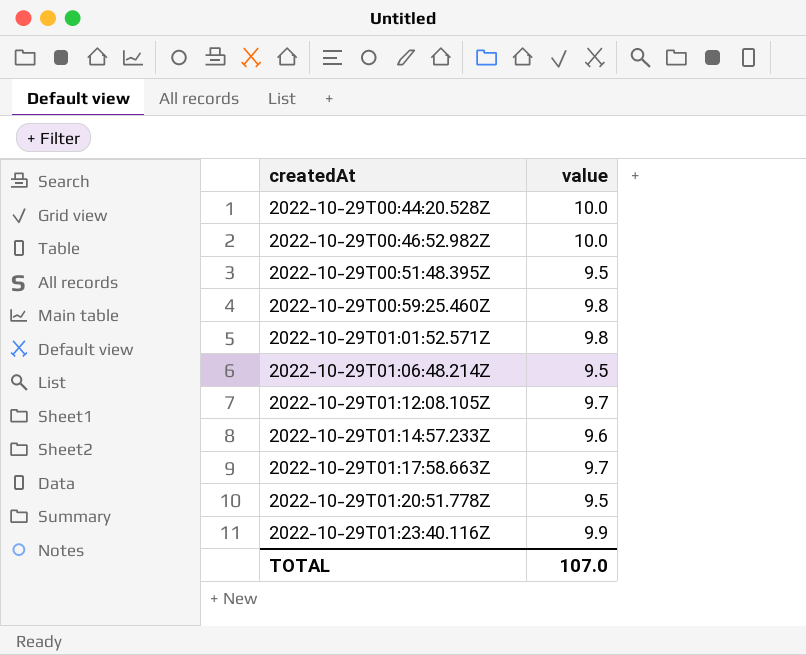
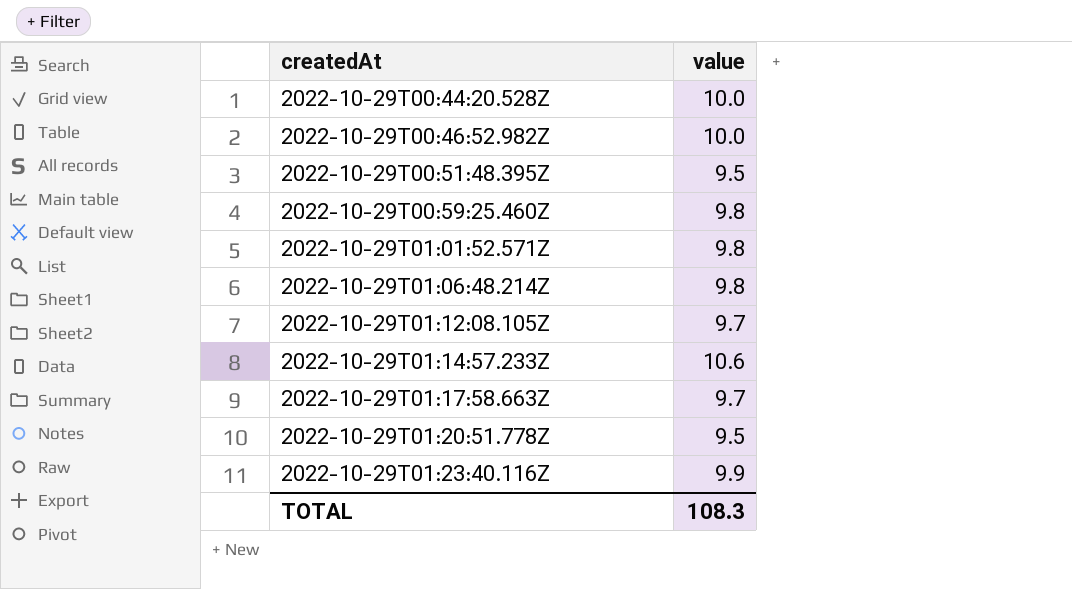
2022-10-29T01:06:48.214Z | value: 9.5 -> 9.8
2022-10-29T01:14:57.233Z | value: 9.6 -> 10.6
TOTAL | value: 107.0 -> 108.3

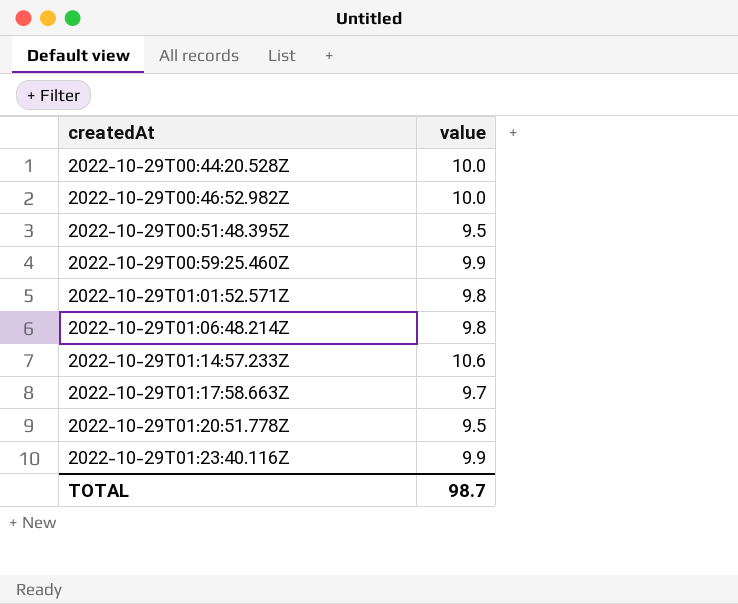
row 2022-10-29T01:12:08.105Z: 9.7 -> none
2022-10-29T00:59:25.460Z | value: 9.8 -> 9.9
TOTAL | value: 108.3 -> 98.7

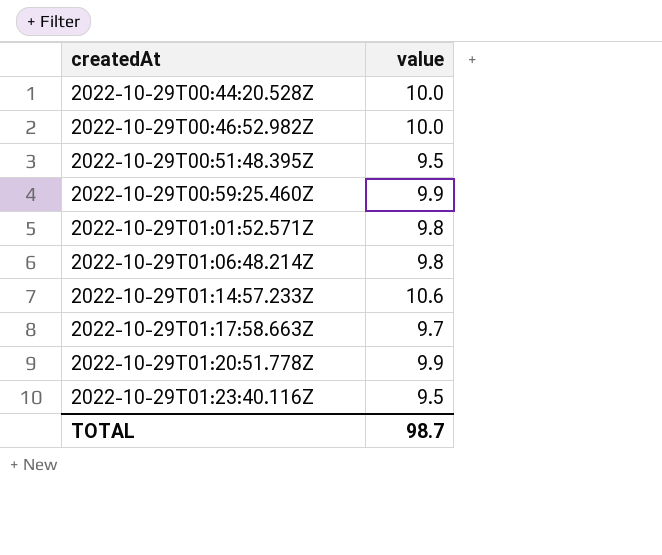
2022-10-29T01:20:51.778Z | value: 9.5 -> 9.9
2022-10-29T01:23:40.116Z | value: 9.9 -> 9.5

